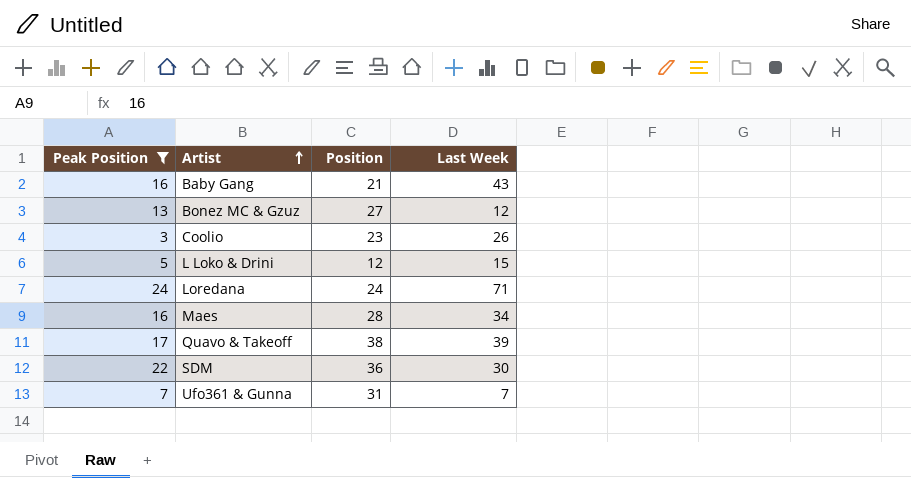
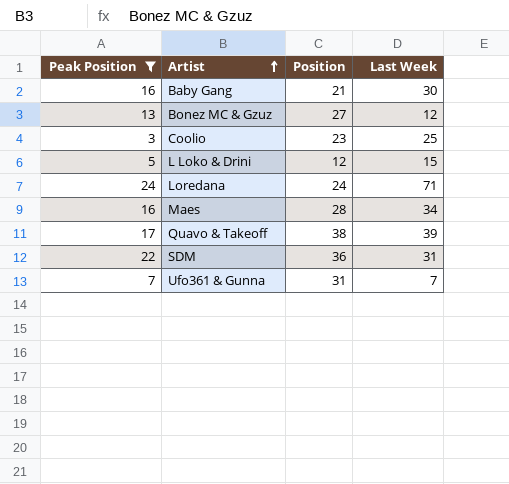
Baby Gang | Last Week: 43 -> 30
Coolio | Last Week: 26 -> 25
SDM | Last Week: 30 -> 31

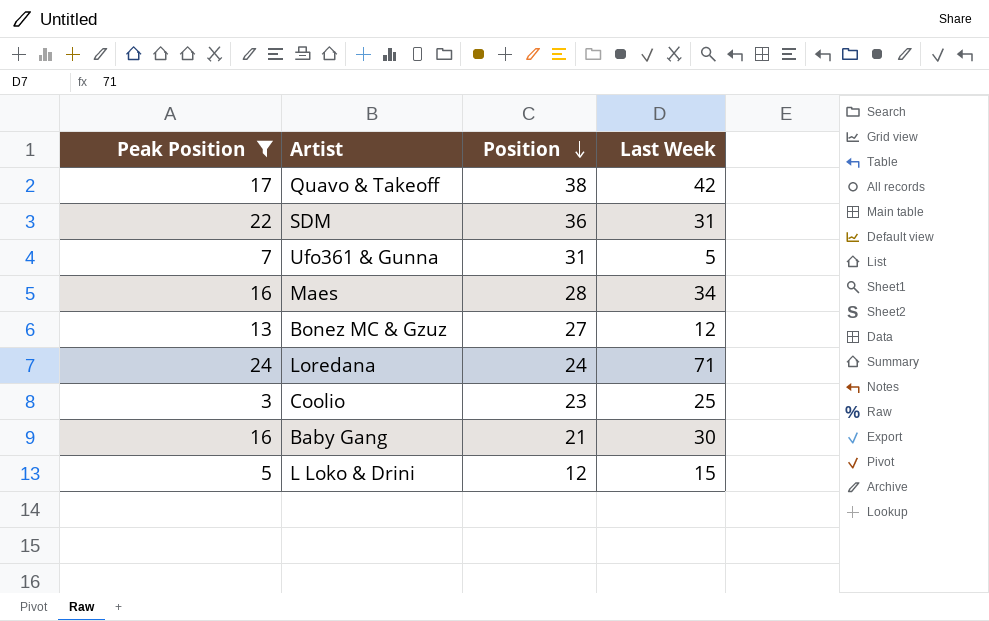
row order: Artist ascending -> Position descending
Quavo & Takeoff | Last Week: 39 -> 42
Ufo361 & Gunna | Last Week: 7 -> 5

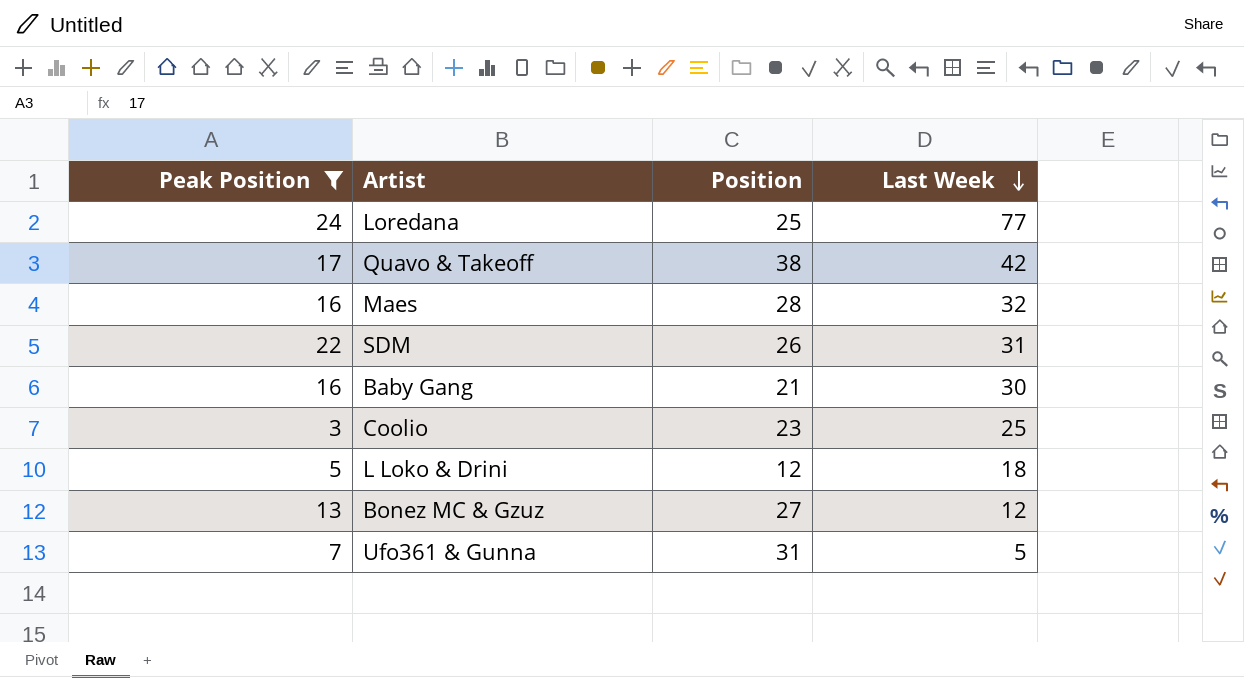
row order: Position descending -> Last Week descending
Loredana | Position: 24 -> 25
Loredana | Last Week: 71 -> 77
Maes | Last Week: 34 -> 32
SDM | Position: 36 -> 26
L Loko & Drini | Last Week: 15 -> 18

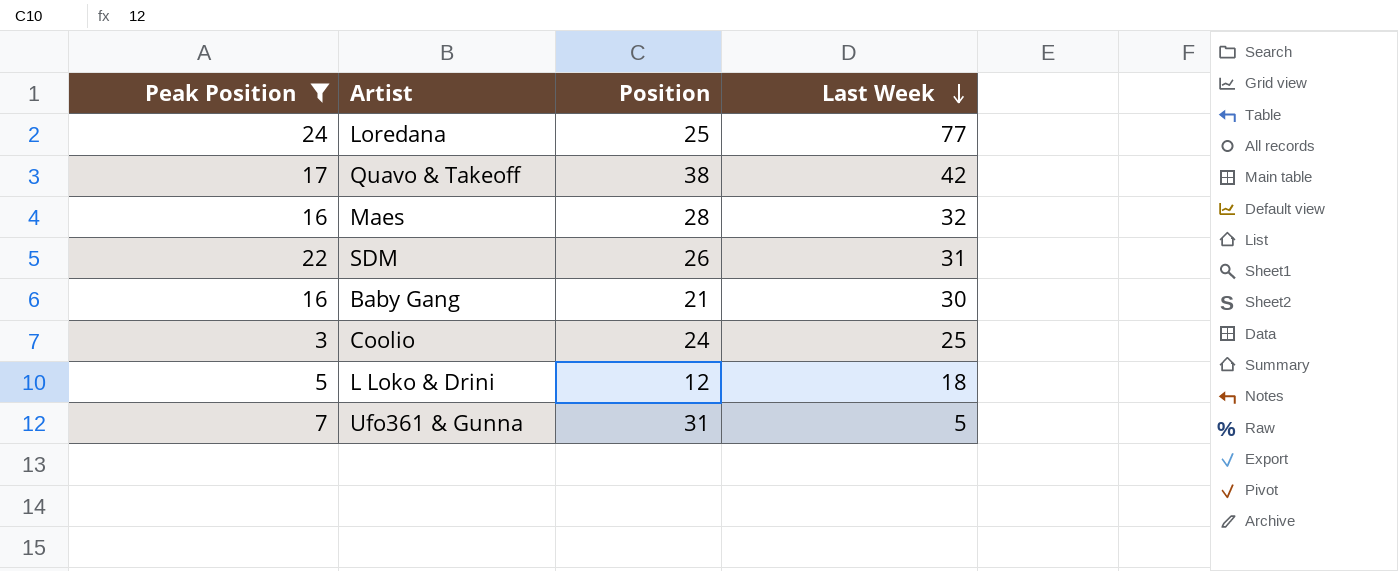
row Bonez MC & Gzuz: 13 | 27 | 12 -> none
Coolio | Position: 23 -> 24

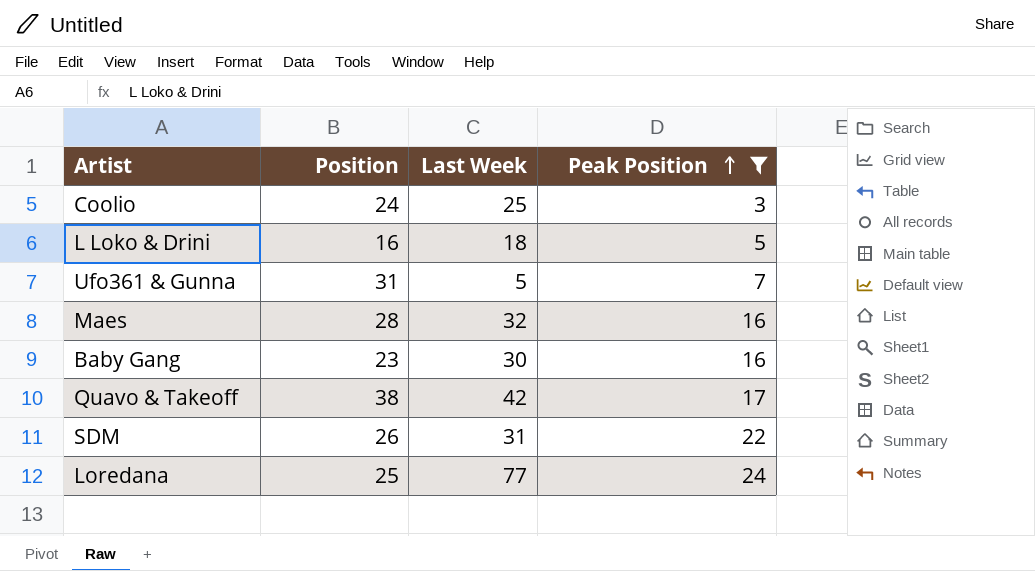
row order: Last Week descending -> Peak Position ascending
column Peak Position | position: 1 -> 4
L Loko & Drini | Position: 12 -> 16
Baby Gang | Position: 21 -> 23

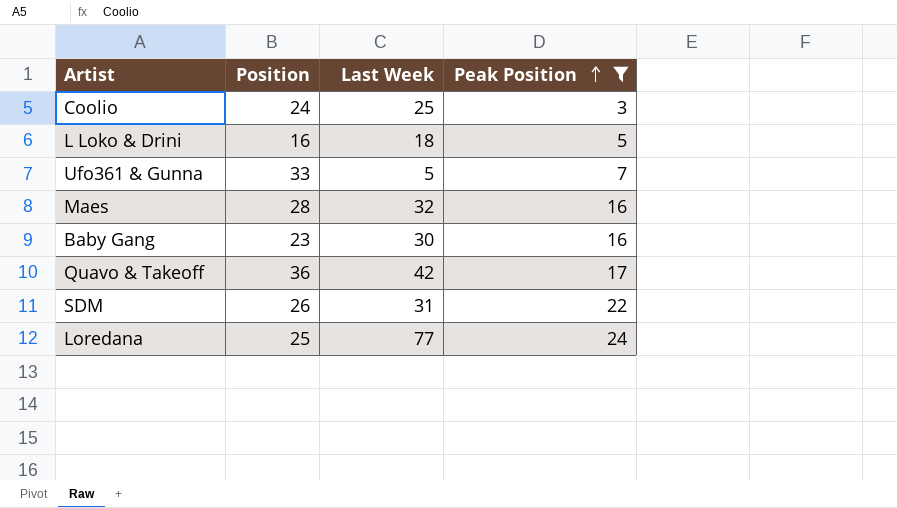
Ufo361 & Gunna | Position: 31 -> 33
Quavo & Takeoff | Position: 38 -> 36

